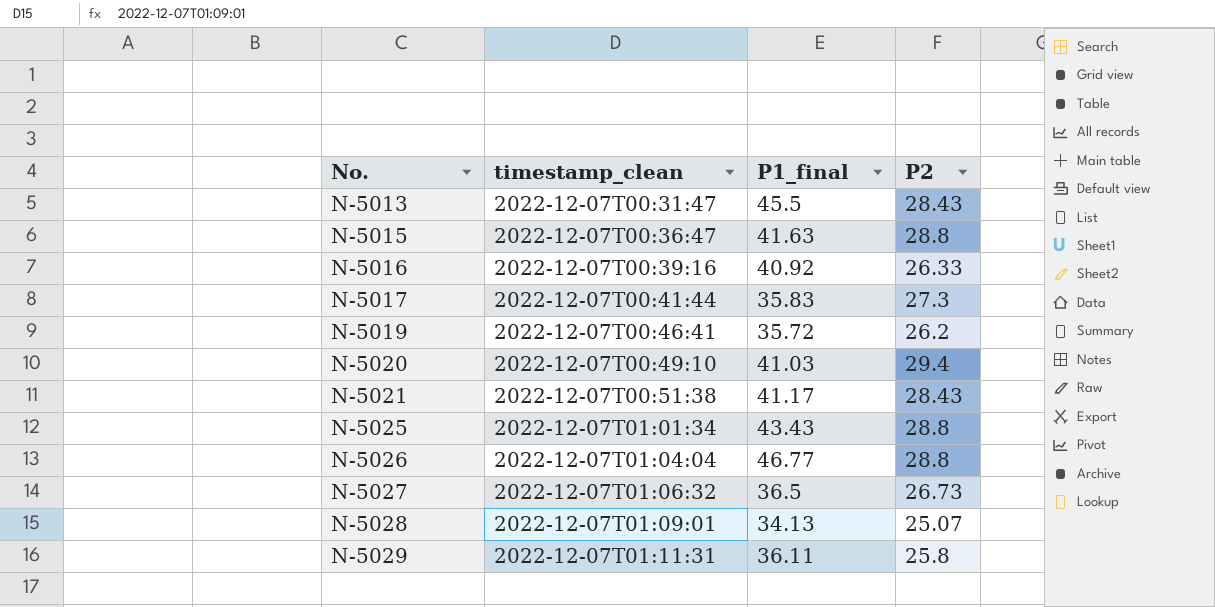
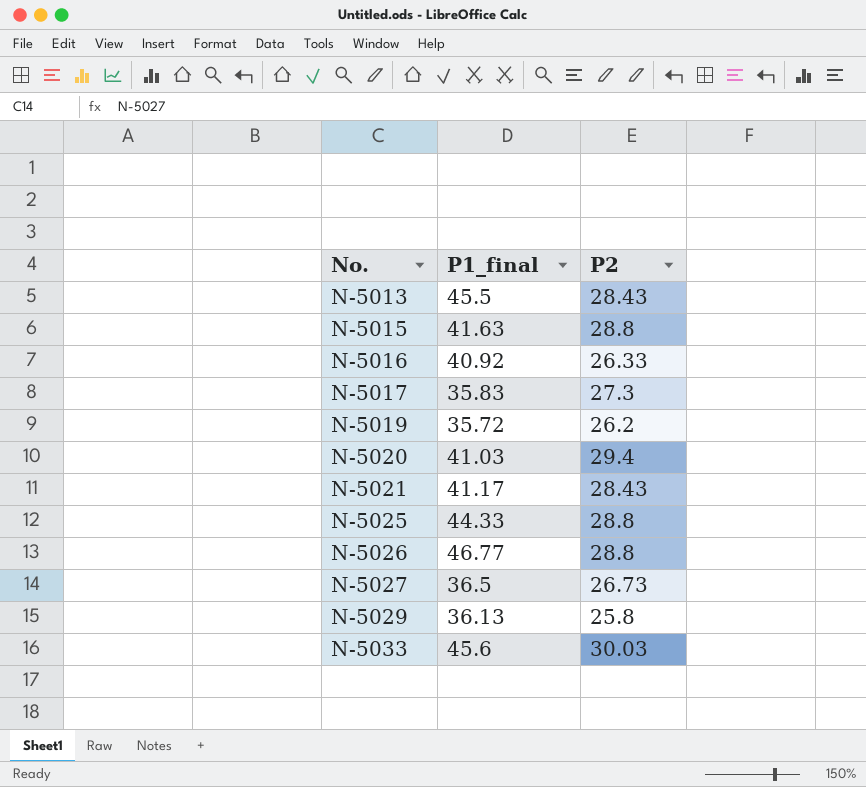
column timestamp_clean | position: 2 -> none
row N-5028: 2022-12-07T01:09:01 | 34.13 | 25.07 -> none
N-5025 | P1_final: 43.43 -> 44.33
N-5029 | P1_final: 36.11 -> 36.13
row N-5033: none -> 45.6 | 30.03

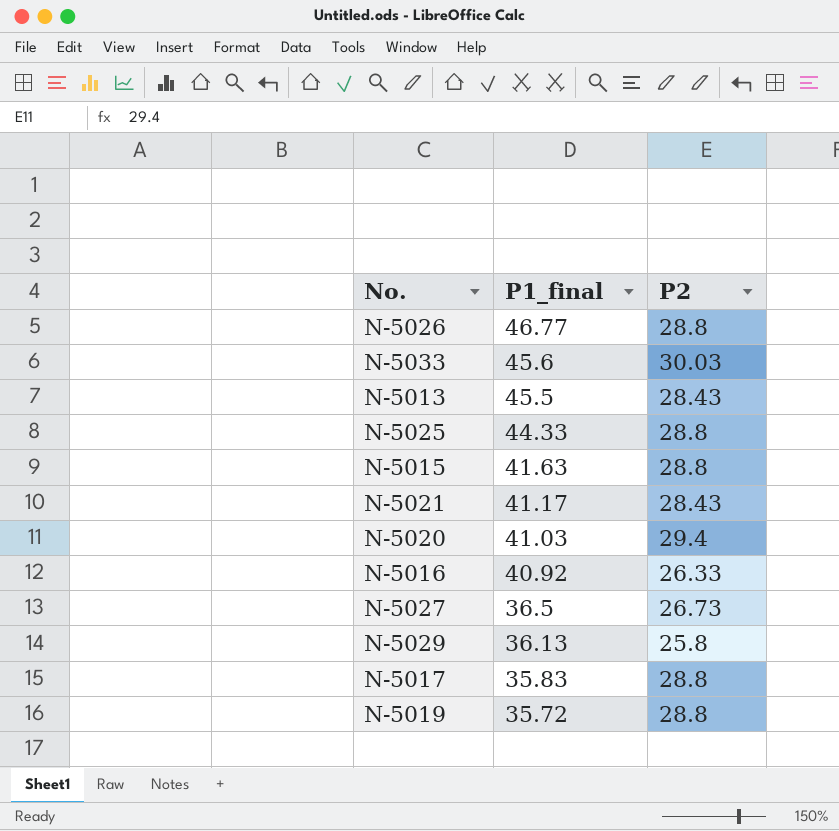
row order: No. ascending -> P1_final descending
N-5017 | P2: 27.3 -> 28.8
N-5019 | P2: 26.2 -> 28.8

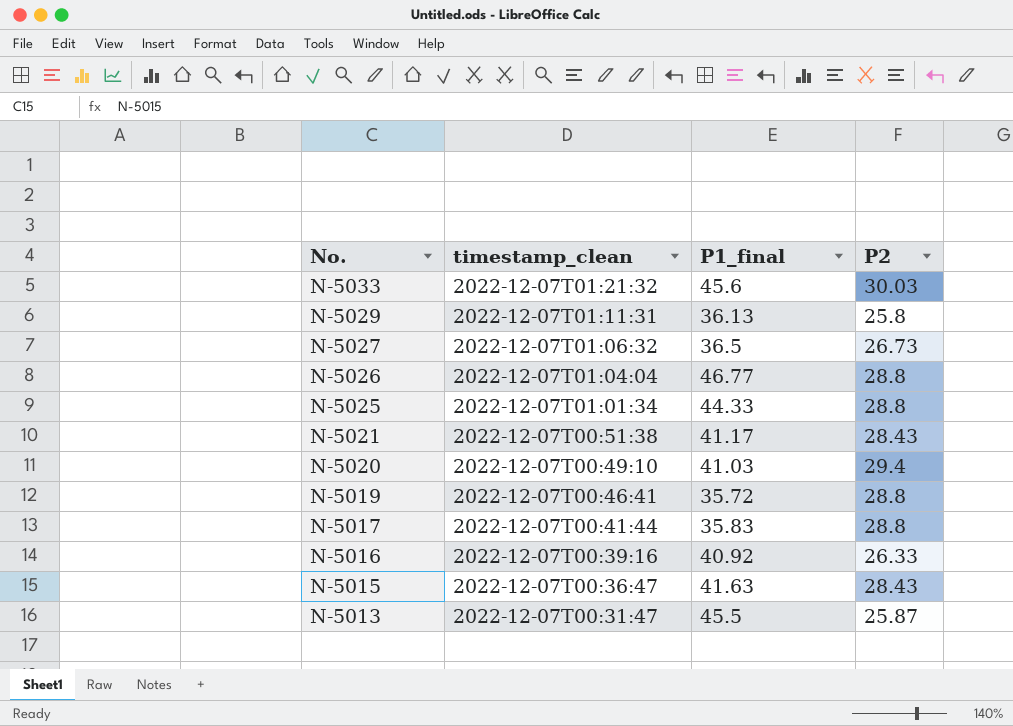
row order: P1_final descending -> No. descending
column timestamp_clean | position: none -> 2
N-5015 | P2: 28.8 -> 28.43
N-5013 | P2: 28.43 -> 25.87

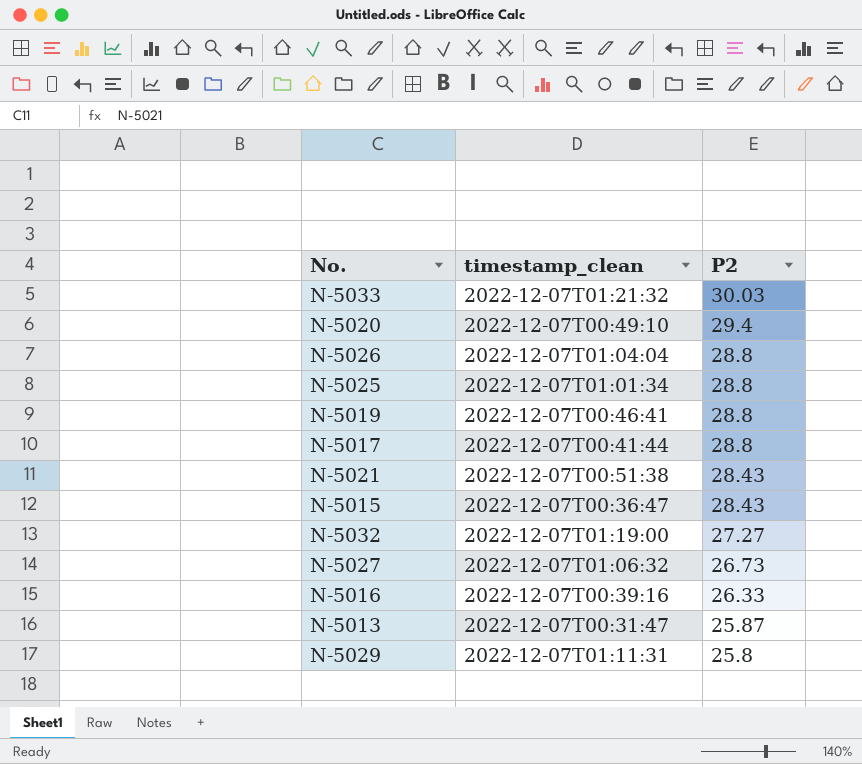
row order: No. descending -> P2 descending
column P1_final | position: 3 -> none
row N-5032: none -> 2022-12-07T01:19:00 | 27.27

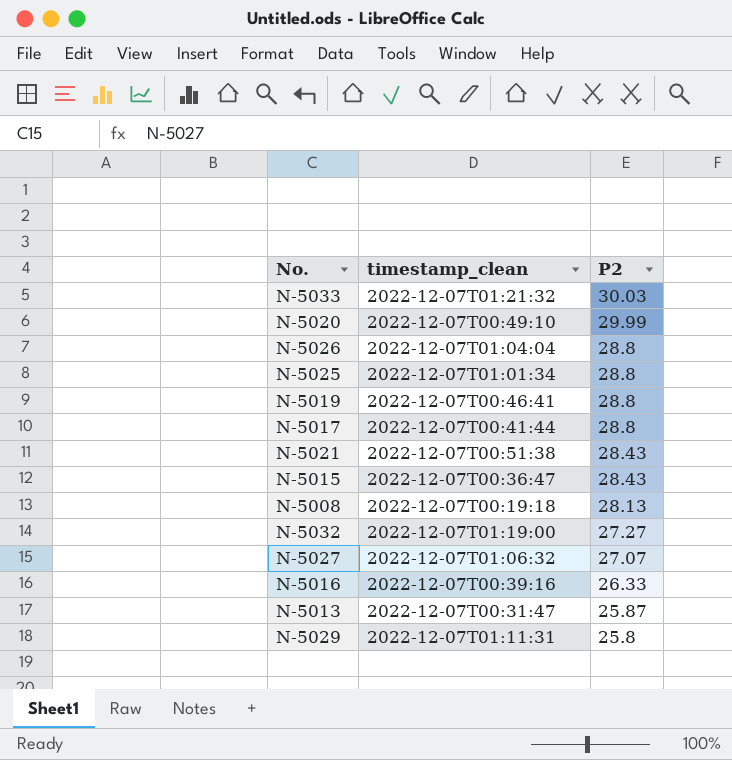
N-5020 | P2: 29.4 -> 29.99
row N-5008: none -> 2022-12-07T00:19:18 | 28.13
N-5027 | P2: 26.73 -> 27.07

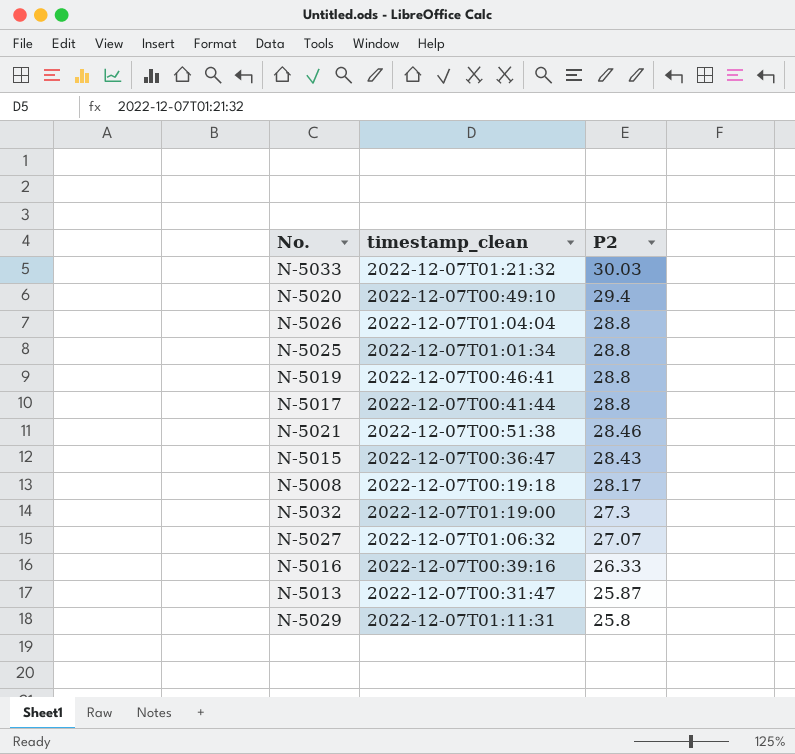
N-5020 | P2: 29.99 -> 29.4
N-5021 | P2: 28.43 -> 28.46
N-5008 | P2: 28.13 -> 28.17
N-5032 | P2: 27.27 -> 27.3

